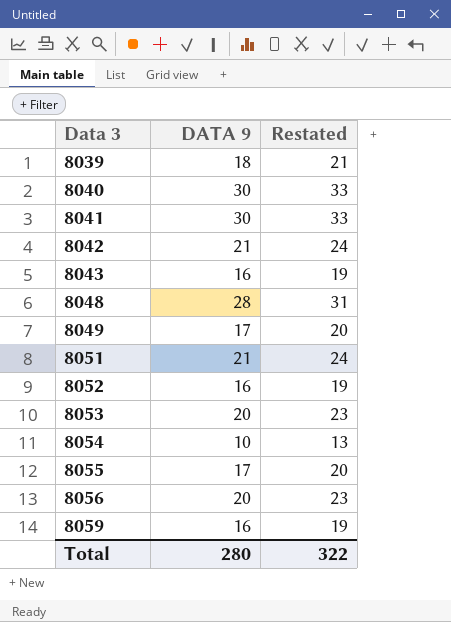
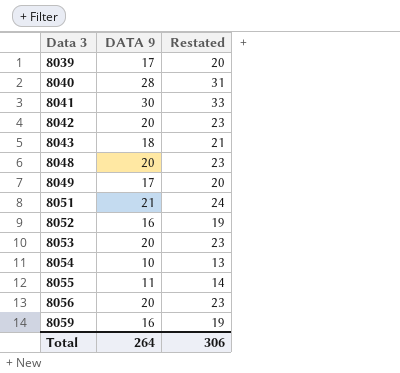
8039 | DATA 9: 18 -> 17
8039 | Restated: 21 -> 20
8040 | DATA 9: 30 -> 28
8040 | Restated: 33 -> 31
8042 | DATA 9: 21 -> 20
8042 | Restated: 24 -> 23
8043 | DATA 9: 16 -> 18
8043 | Restated: 19 -> 21
8048 | DATA 9: 28 -> 20
8048 | Restated: 31 -> 23
8055 | DATA 9: 17 -> 11
8055 | Restated: 20 -> 14
Total | DATA 9: 280 -> 264
Total | Restated: 322 -> 306

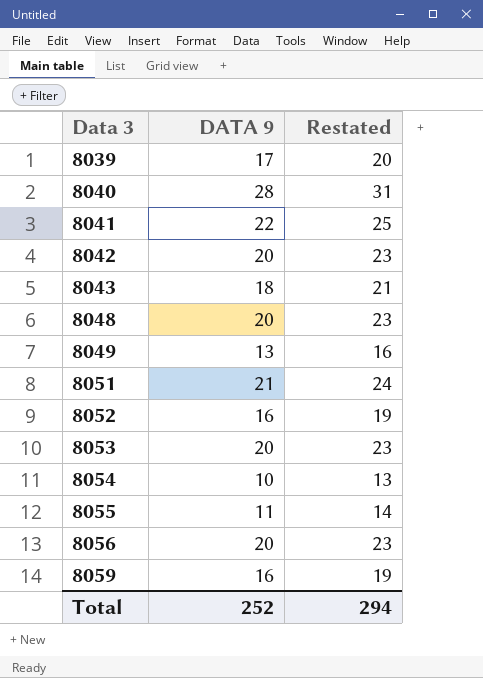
8041 | DATA 9: 30 -> 22
8041 | Restated: 33 -> 25
8049 | DATA 9: 17 -> 13
8049 | Restated: 20 -> 16
Total | DATA 9: 264 -> 252
Total | Restated: 306 -> 294

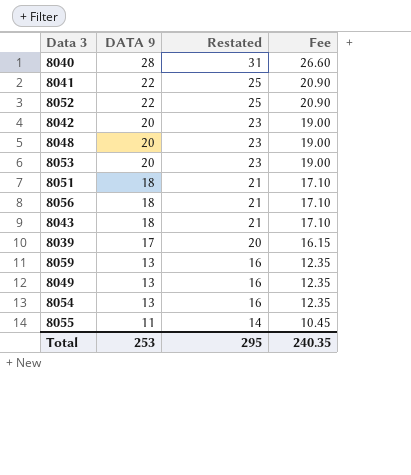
row order: Data 3 ascending -> DATA 9 descending
column Fee | formula: none -> [DATA 9] * 0.95
8052 | DATA 9: 16 -> 22
8052 | Restated: 19 -> 25
8051 | DATA 9: 21 -> 18
8051 | Restated: 24 -> 21
8056 | DATA 9: 20 -> 18
8056 | Restated: 23 -> 21
8059 | DATA 9: 16 -> 13
8059 | Restated: 19 -> 16
8054 | DATA 9: 10 -> 13
8054 | Restated: 13 -> 16
Total | DATA 9: 252 -> 253
Total | Restated: 294 -> 295

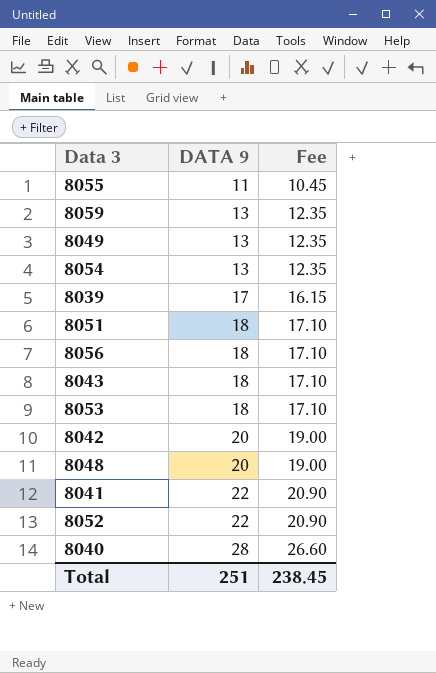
row order: DATA 9 descending -> DATA 9 ascending
column Restated | formula: [DATA 9] + 3 -> none
8053 | DATA 9: 20 -> 18
8053 | Fee: 19.00 -> 17.10
Total | DATA 9: 253 -> 251
Total | Fee: 240.35 -> 238.45

